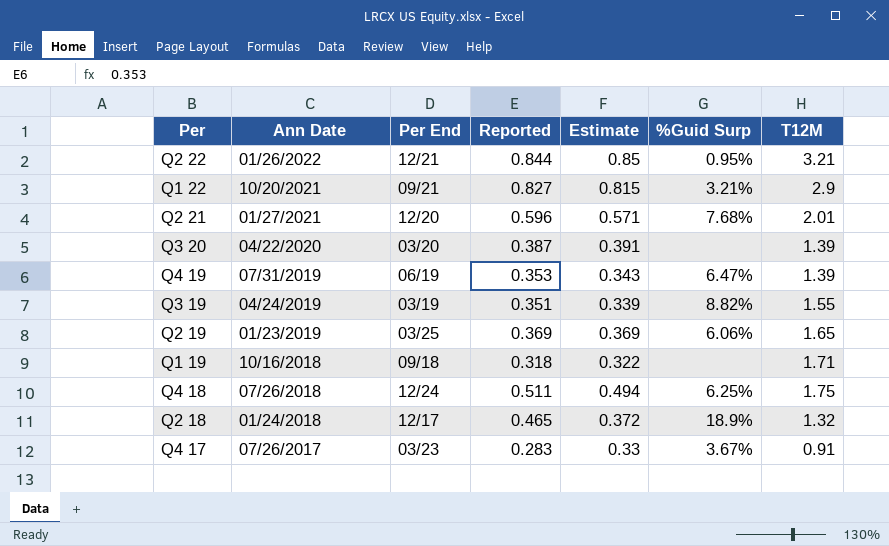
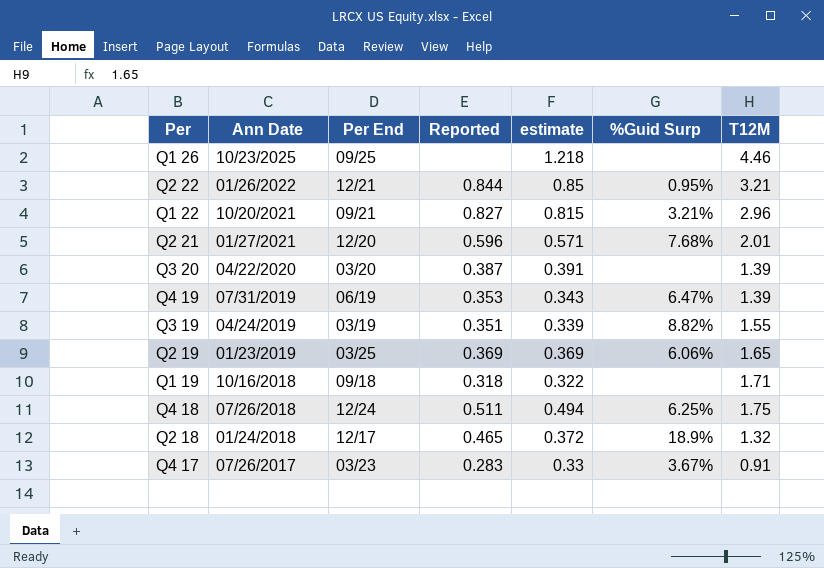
column name: Estimate -> estimate
row Q1 26: none -> 10/23/2025 | 09/25 | none | 1.218 | none | 4.46
Q1 22 | T12M: 2.9 -> 2.96

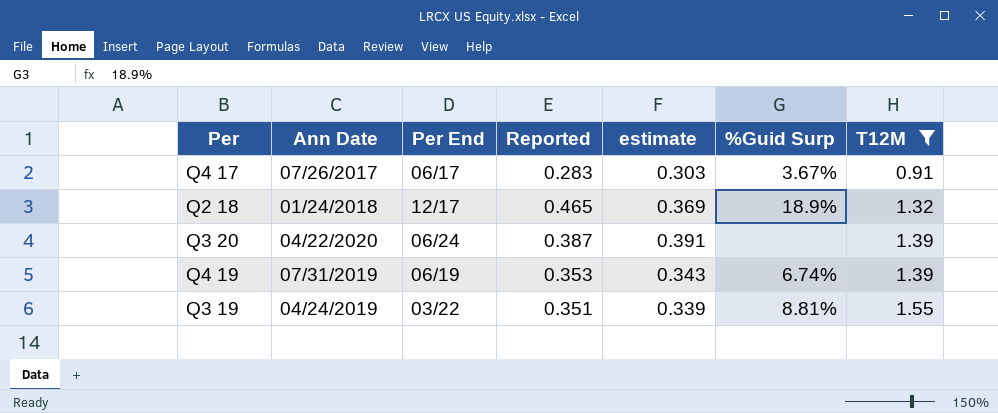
filter: none -> T12M <= 1.55
row order: Per descending -> T12M ascending
Q4 17 | Per End: 03/23 -> 06/17
Q4 17 | estimate: 0.33 -> 0.303
Q2 18 | estimate: 0.372 -> 0.369
Q3 20 | Per End: 03/20 -> 06/24
Q4 19 | %Guid Surp: 6.47% -> 6.74%
Q3 19 | Per End: 03/19 -> 03/22
Q3 19 | %Guid Surp: 8.82% -> 8.81%

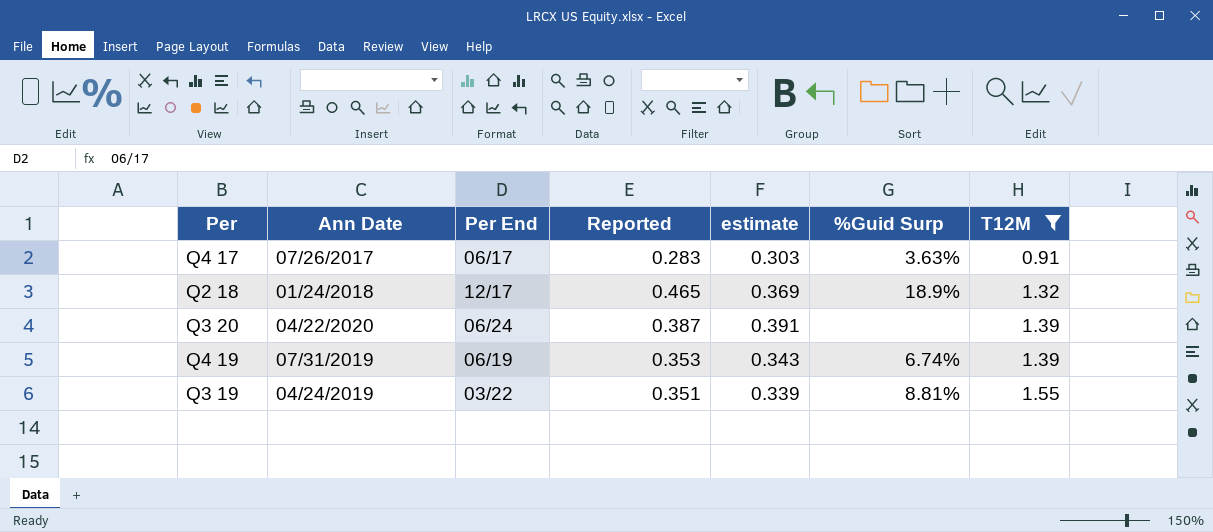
Q4 17 | %Guid Surp: 3.67% -> 3.63%

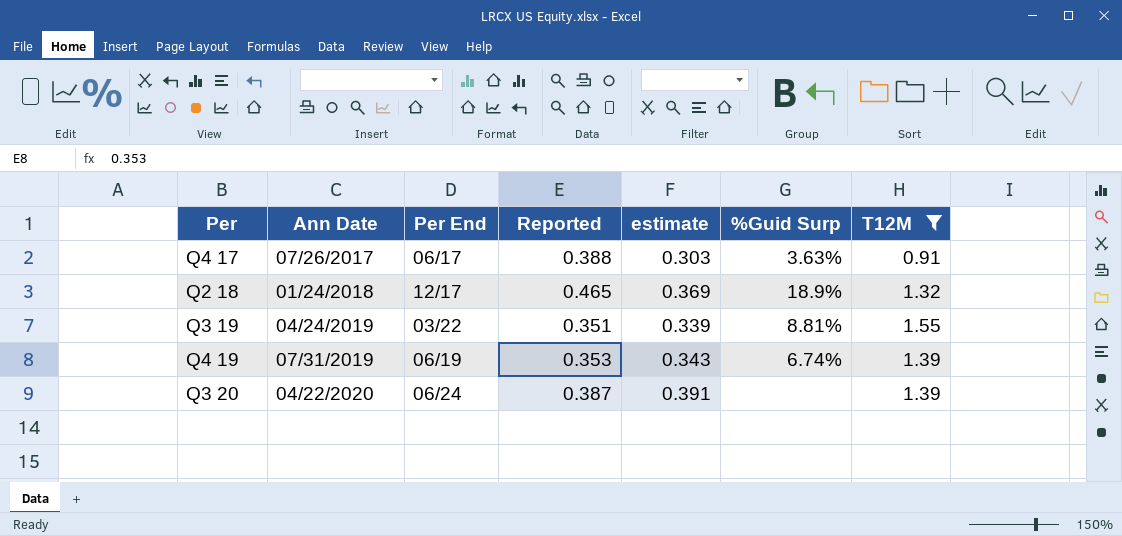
row order: T12M ascending -> Per ascending
Q4 17 | Reported: 0.283 -> 0.388

